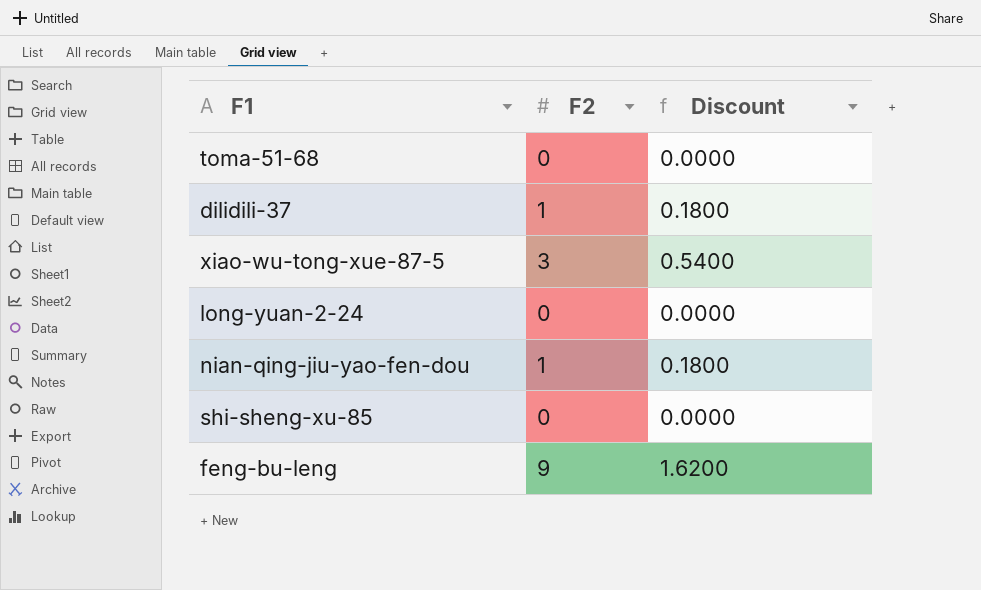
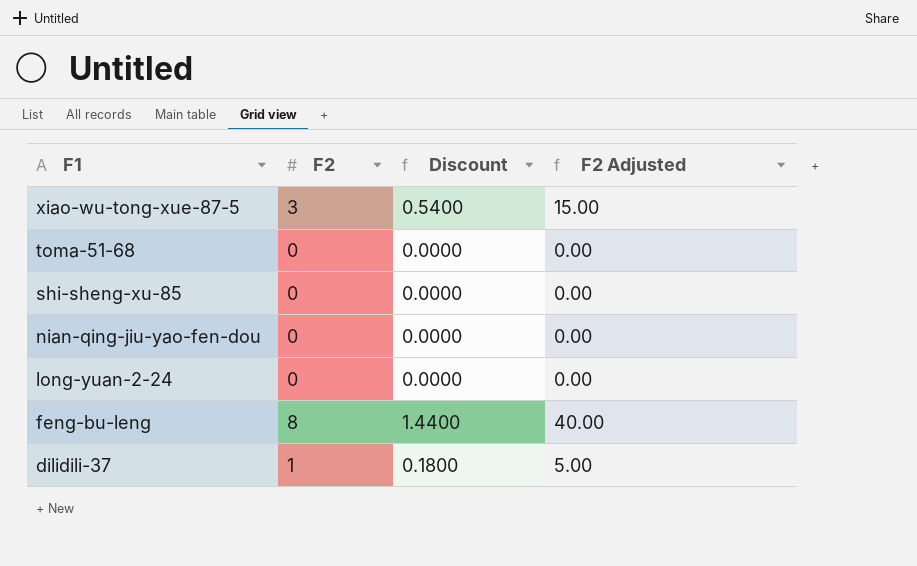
row order: none -> F1 descending
column F2 Adjusted | formula: none -> [F2] * 5
nian-qing-jiu-yao-fen-dou | F2: 1 -> 0
nian-qing-jiu-yao-fen-dou | Discount: 0.1800 -> 0.0000
feng-bu-leng | F2: 9 -> 8
feng-bu-leng | Discount: 1.6200 -> 1.4400

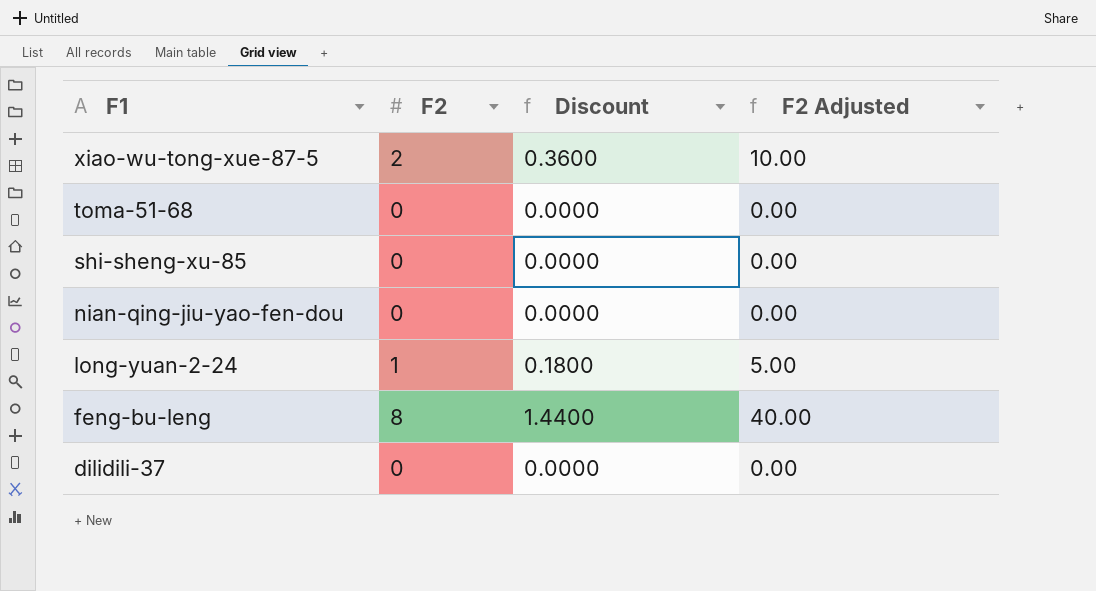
xiao-wu-tong-xue-87-5 | F2: 3 -> 2
xiao-wu-tong-xue-87-5 | Discount: 0.5400 -> 0.3600
xiao-wu-tong-xue-87-5 | F2 Adjusted: 15.00 -> 10.00
long-yuan-2-24 | F2: 0 -> 1
long-yuan-2-24 | Discount: 0.0000 -> 0.1800
long-yuan-2-24 | F2 Adjusted: 0.00 -> 5.00
dilidili-37 | F2: 1 -> 0
dilidili-37 | Discount: 0.1800 -> 0.0000
dilidili-37 | F2 Adjusted: 5.00 -> 0.00

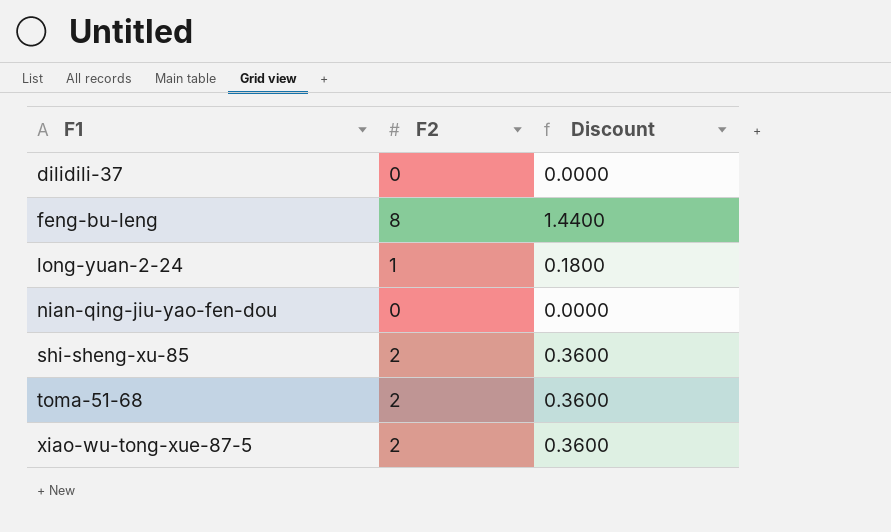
row order: F1 descending -> F1 ascending
column F2 Adjusted | formula: [F2] * 5 -> none
shi-sheng-xu-85 | F2: 0 -> 2
shi-sheng-xu-85 | Discount: 0.0000 -> 0.3600
toma-51-68 | F2: 0 -> 2
toma-51-68 | Discount: 0.0000 -> 0.3600

